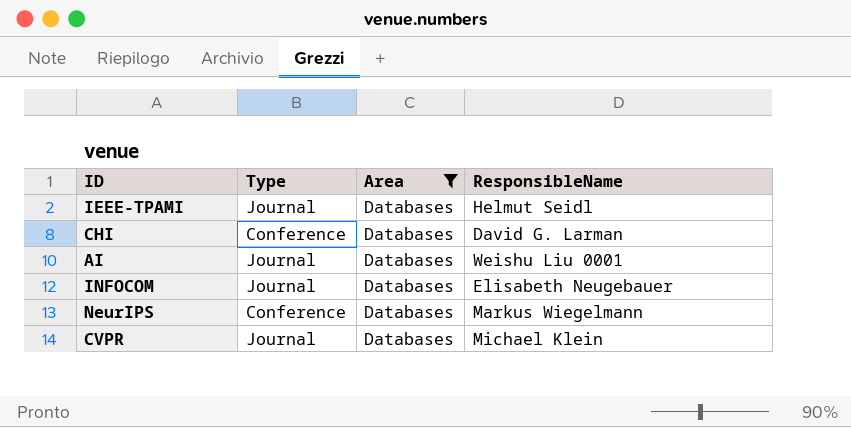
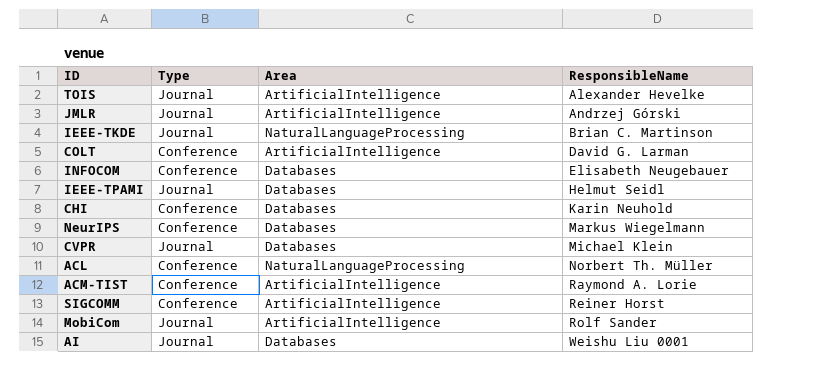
filter: Area = Databases -> none
row order: none -> ResponsibleName ascending
INFOCOM | Type: Journal -> Conference
CHI | ResponsibleName: David G. Larman -> Karin Neuhold

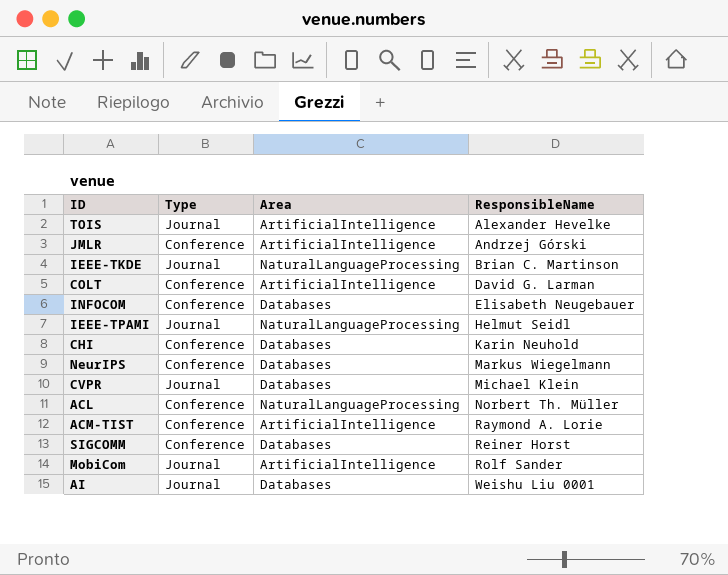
JMLR | Type: Journal -> Conference
IEEE-TPAMI | Area: Databases -> NaturalLanguageProcessing
SIGCOMM | Area: ArtificialIntelligence -> Databases

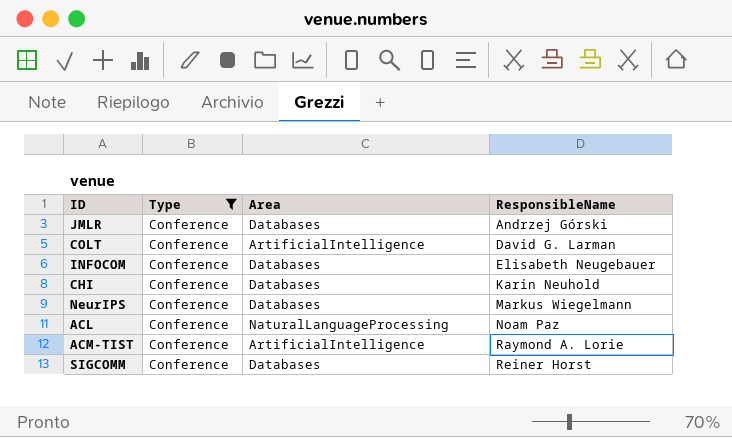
filter: none -> Type = Conference
JMLR | Area: ArtificialIntelligence -> Databases
ACL | ResponsibleName: Norbert Th. Müller -> Noam Paz

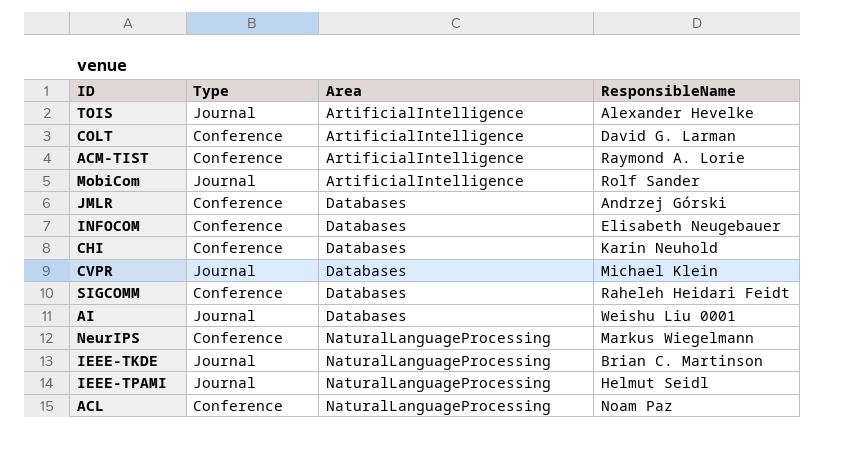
filter: Type = Conference -> none
row order: ResponsibleName ascending -> Area ascending
SIGCOMM | ResponsibleName: Reiner Horst -> Raheleh Heidari Feidt
NeurIPS | Area: Databases -> NaturalLanguageProcessing

